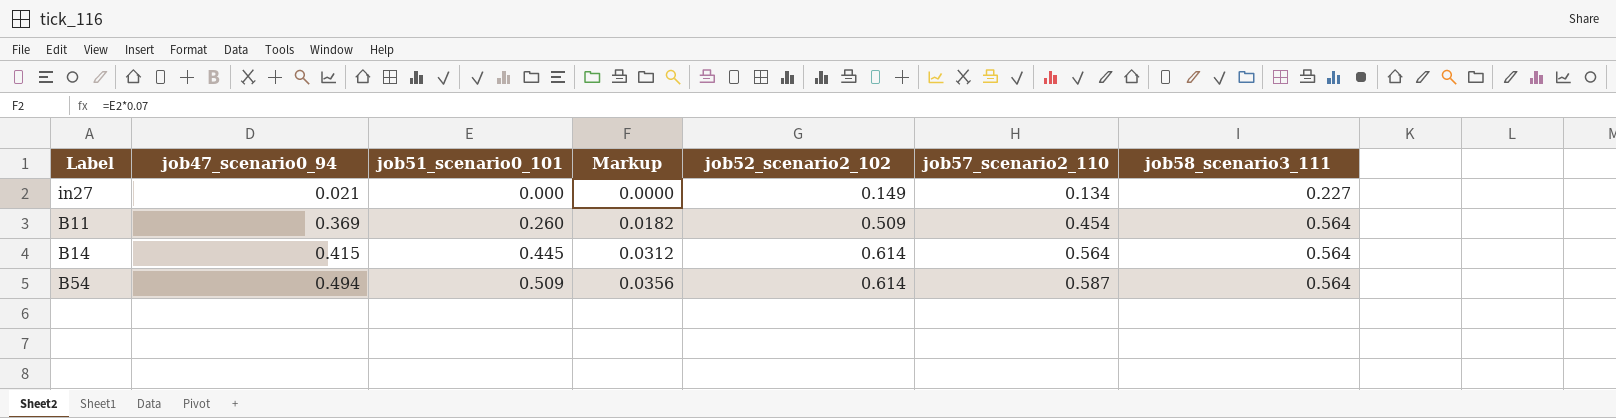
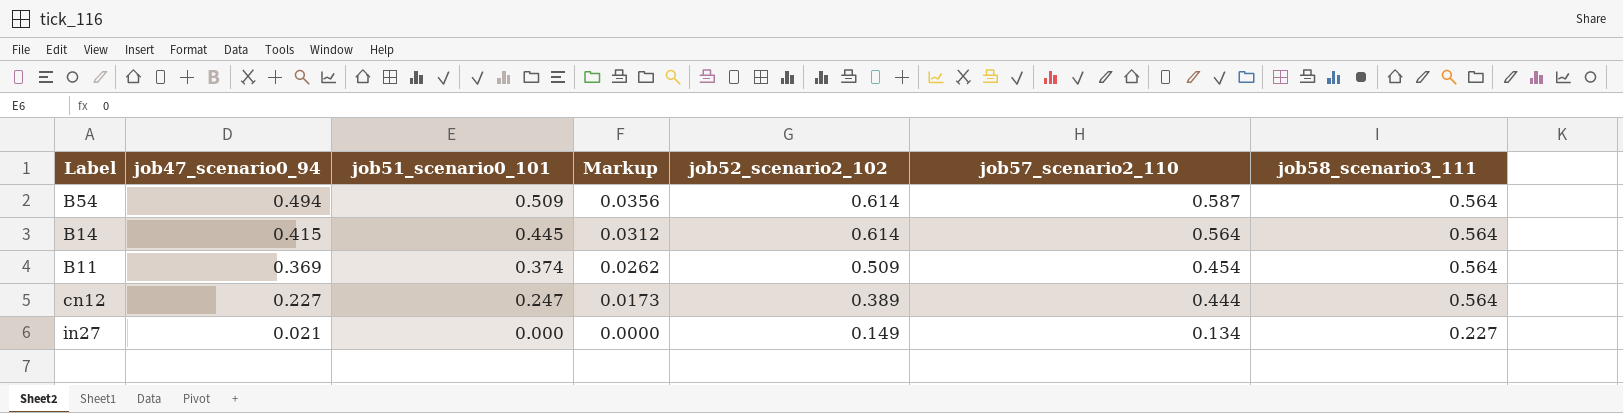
row order: job47_scenario0_94 ascending -> job47_scenario0_94 descending
B11 | job51_scenario0_101: 0.260 -> 0.374
B11 | Markup: 0.0182 -> 0.0262
row cn12: none -> 0.227 | 0.247 | 0.0173 | 0.389 | 0.444 | 0.564

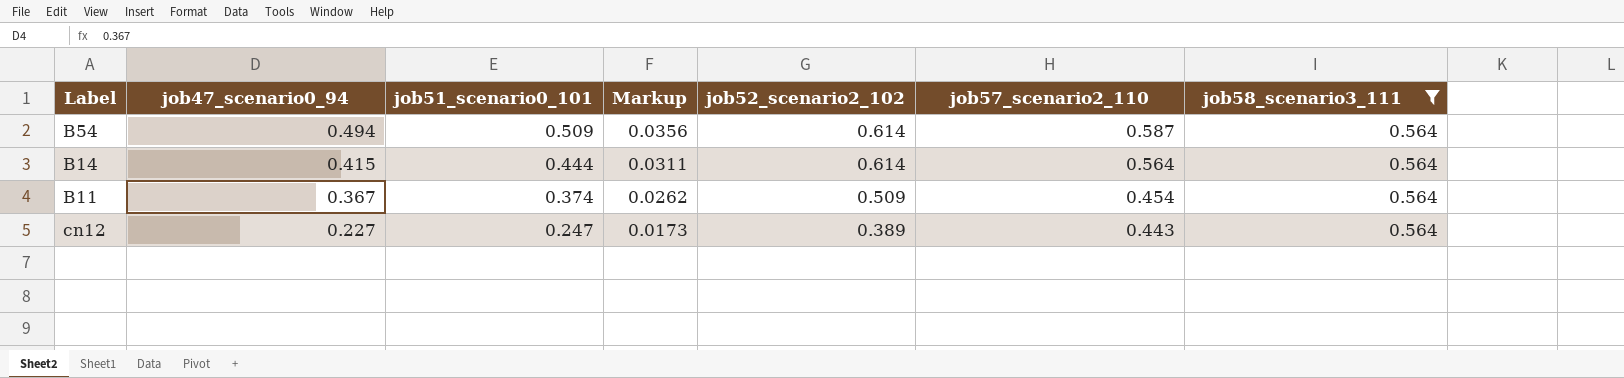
filter: none -> job58_scenario3_111 = 0.564
B14 | job51_scenario0_101: 0.445 -> 0.444
B14 | Markup: 0.0312 -> 0.0311
B11 | job47_scenario0_94: 0.369 -> 0.367
cn12 | job57_scenario2_110: 0.444 -> 0.443

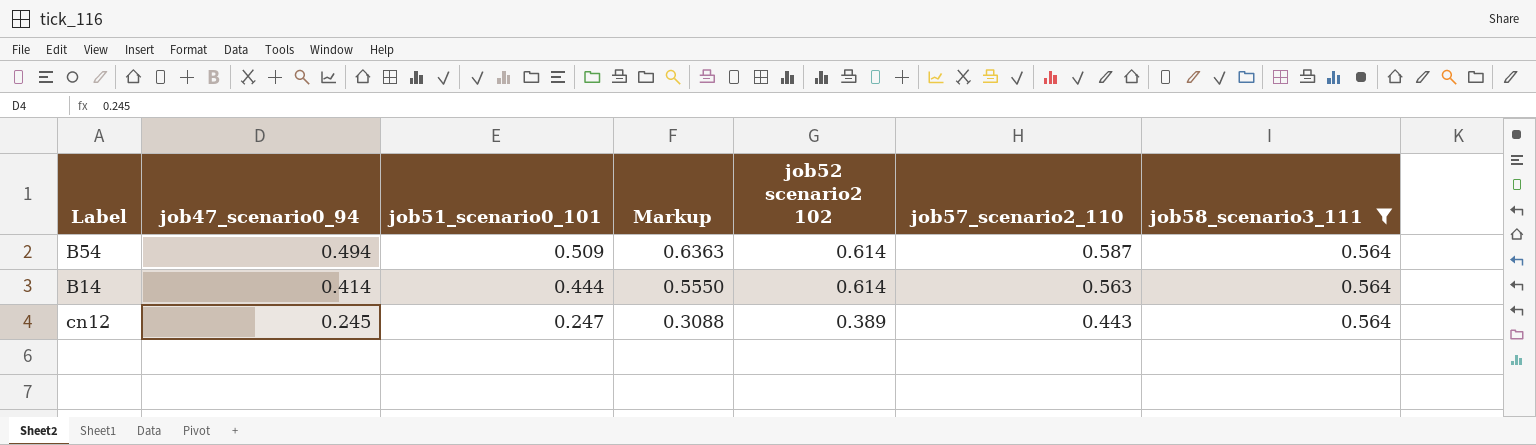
column Markup | formula: [job51_scenario0_101] * 0.07 -> [job51_scenario0_101] * 1.25
column name: job52_scenario2_102 -> job52 scenario2 102
row B11: 0.367 | 0.374 | 0.0262 | 0.509 | 0.454 | 0.564 -> none
B14 | job47_scenario0_94: 0.415 -> 0.414
B14 | job57_scenario2_110: 0.564 -> 0.563
cn12 | job47_scenario0_94: 0.227 -> 0.245

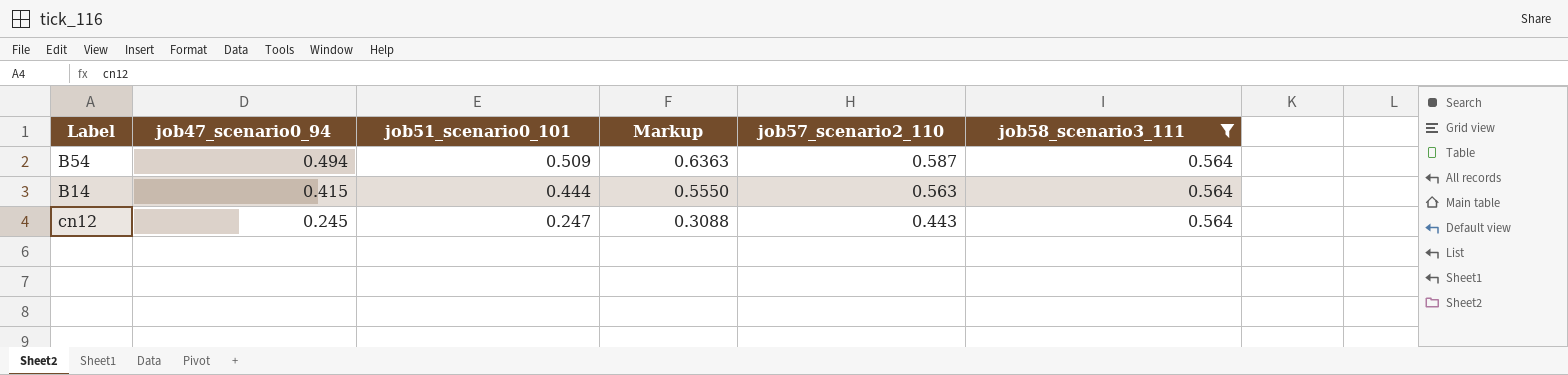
column job52 scenario2 102 | position: 5 -> none
B14 | job47_scenario0_94: 0.414 -> 0.415

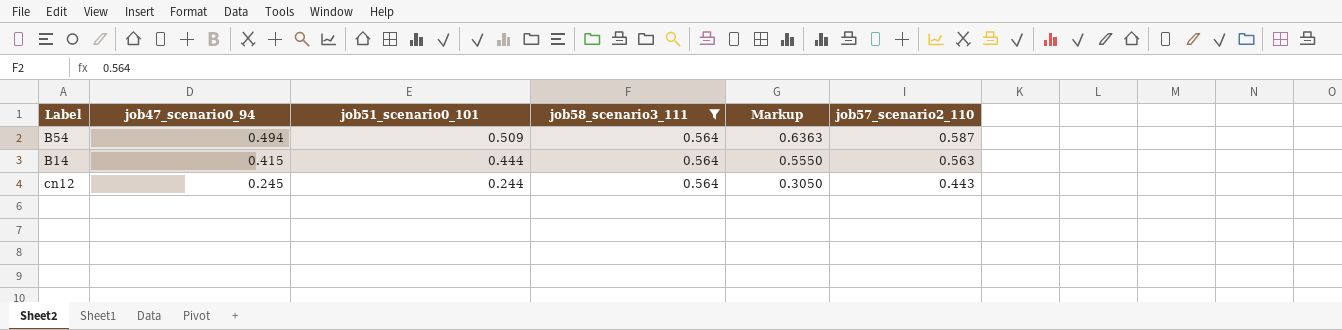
column job58_scenario3_111 | position: 6 -> 4
cn12 | job51_scenario0_101: 0.247 -> 0.244
cn12 | Markup: 0.3088 -> 0.3050

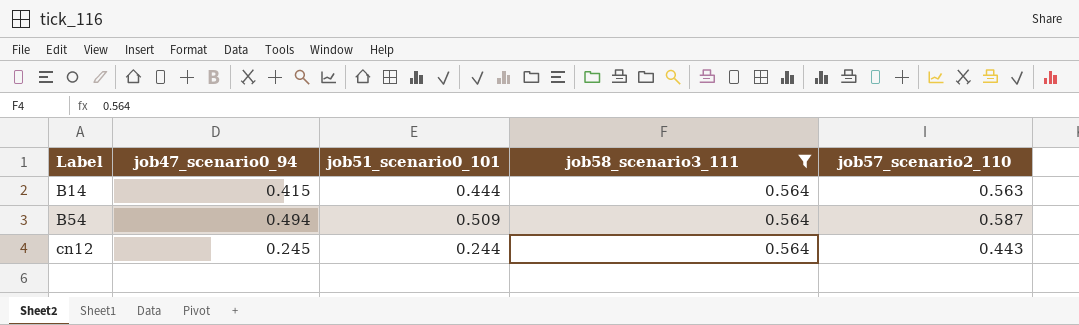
row order: job47_scenario0_94 descending -> Label ascending
column Markup | formula: [job51_scenario0_101] * 1.25 -> none

